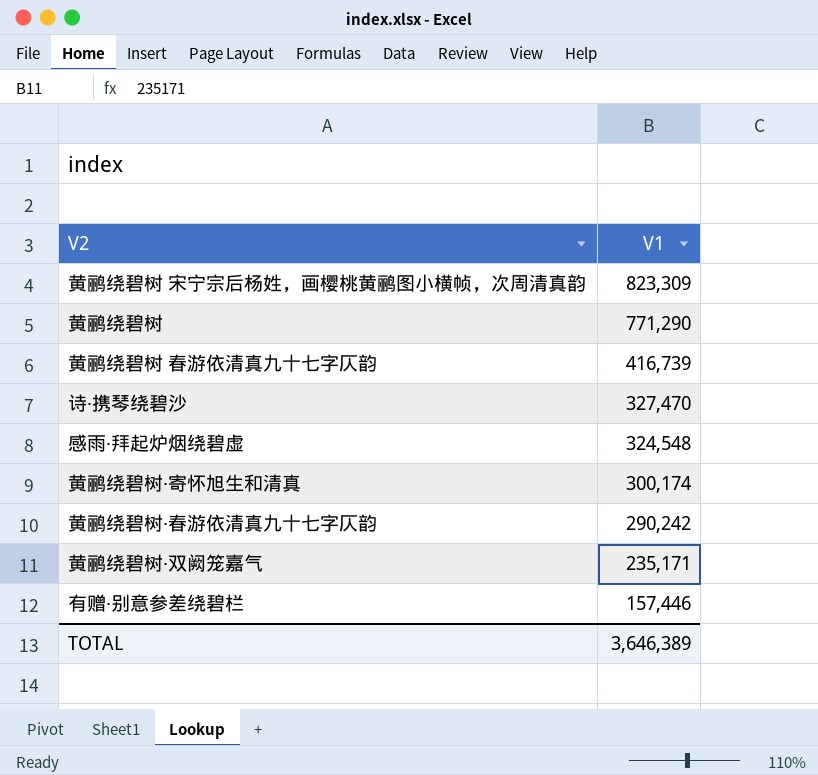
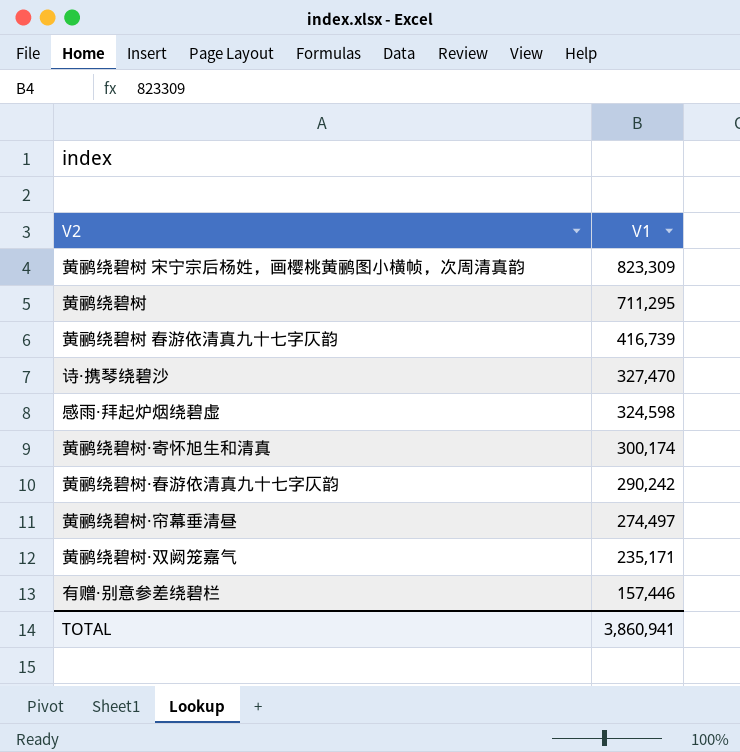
黄鹂绕碧树 | V1: 771,290 -> 711,295
感雨·拜起炉烟绕碧虚 | V1: 324,548 -> 324,598
row 黄鹂绕碧树·帘幕垂清昼: none -> 274,497
TOTAL | V1: 3,646,389 -> 3,860,941

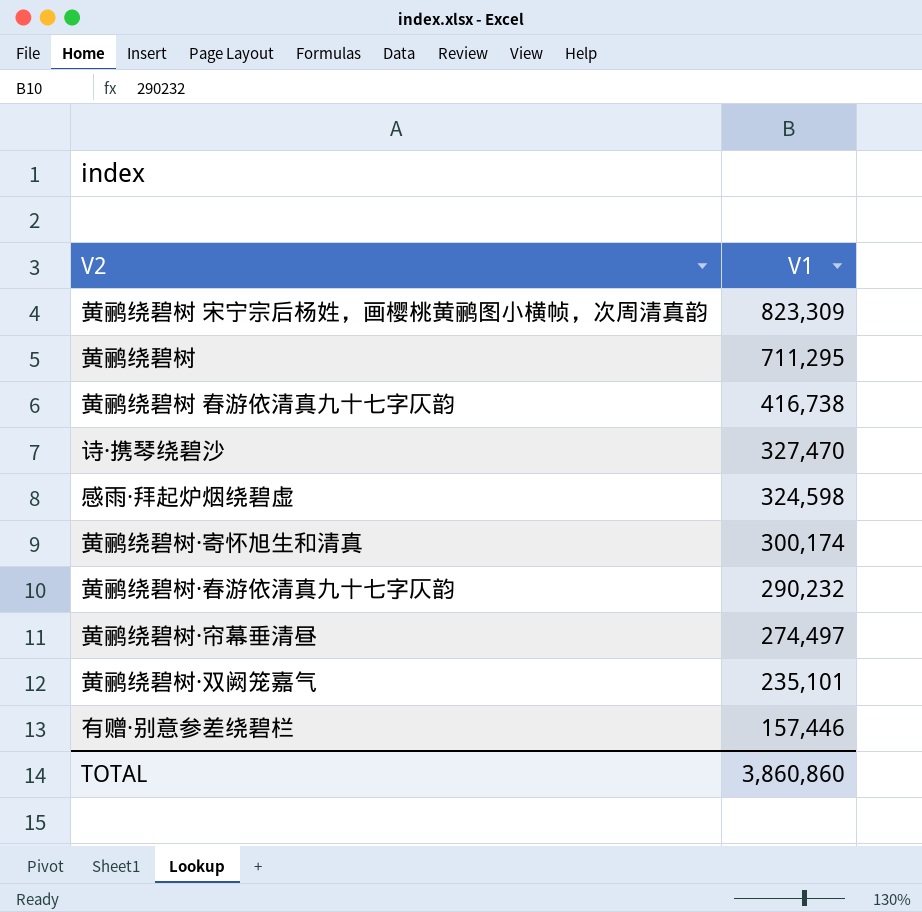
黄鹂绕碧树 春游依清真九十七字仄韵 | V1: 416,739 -> 416,738
黄鹂绕碧树·春游依清真九十七字仄韵 | V1: 290,242 -> 290,232
黄鹂绕碧树·双阙笼嘉气 | V1: 235,171 -> 235,101
TOTAL | V1: 3,860,941 -> 3,860,860

